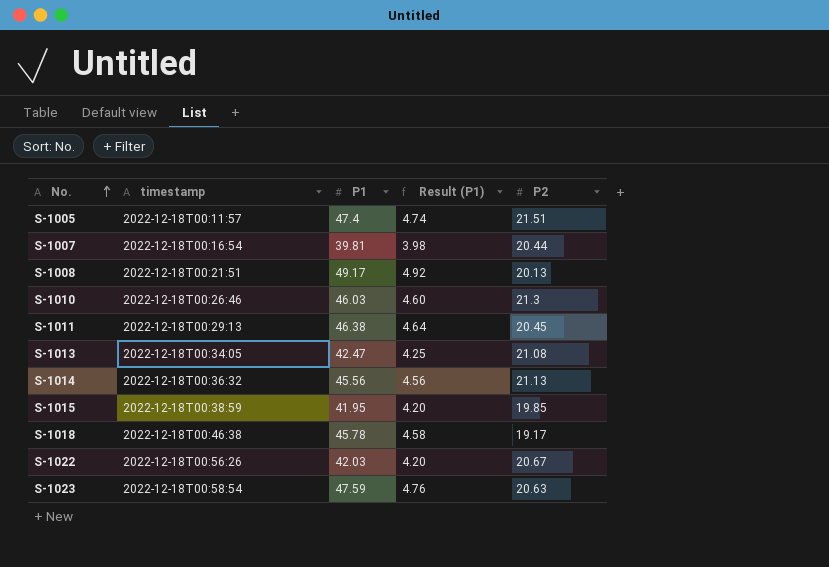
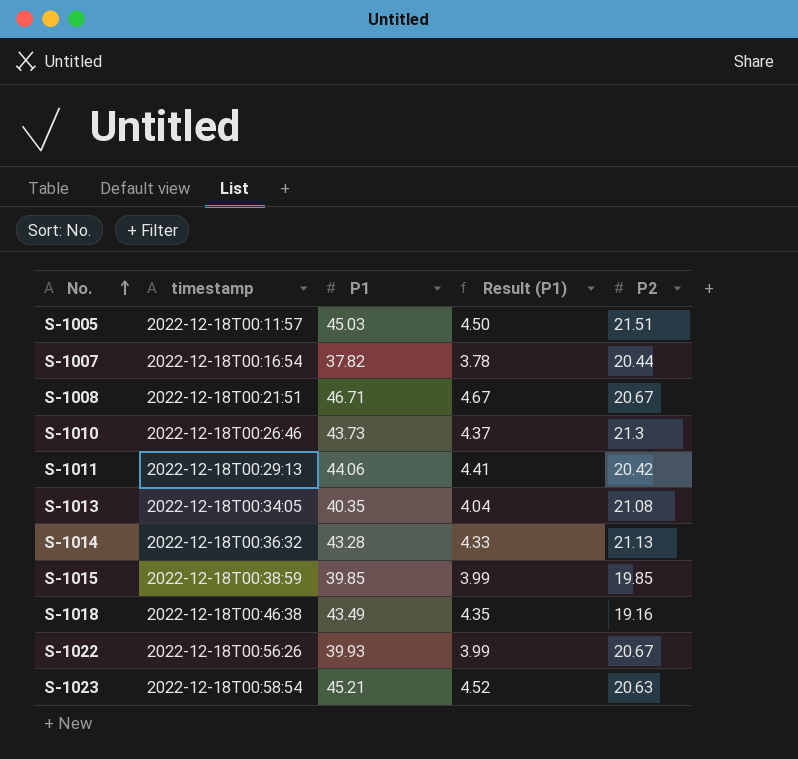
S-1005 | P1: 47.4 -> 45.03
S-1005 | Result (P1): 4.74 -> 4.50
S-1007 | P1: 39.81 -> 37.82
S-1007 | Result (P1): 3.98 -> 3.78
S-1008 | P1: 49.17 -> 46.71
S-1008 | Result (P1): 4.92 -> 4.67
S-1008 | P2: 20.13 -> 20.67
S-1010 | P1: 46.03 -> 43.73
S-1010 | Result (P1): 4.60 -> 4.37
S-1011 | P1: 46.38 -> 44.06
S-1011 | Result (P1): 4.64 -> 4.41
S-1011 | P2: 20.45 -> 20.42
S-1013 | P1: 42.47 -> 40.35
S-1013 | Result (P1): 4.25 -> 4.04
S-1014 | P1: 45.56 -> 43.28
S-1014 | Result (P1): 4.56 -> 4.33
S-1015 | P1: 41.95 -> 39.85
S-1015 | Result (P1): 4.20 -> 3.99
S-1018 | P1: 45.78 -> 43.49
S-1018 | Result (P1): 4.58 -> 4.35
S-1018 | P2: 19.17 -> 19.16
S-1022 | P1: 42.03 -> 39.93
S-1022 | Result (P1): 4.20 -> 3.99
S-1023 | P1: 47.59 -> 45.21
S-1023 | Result (P1): 4.76 -> 4.52

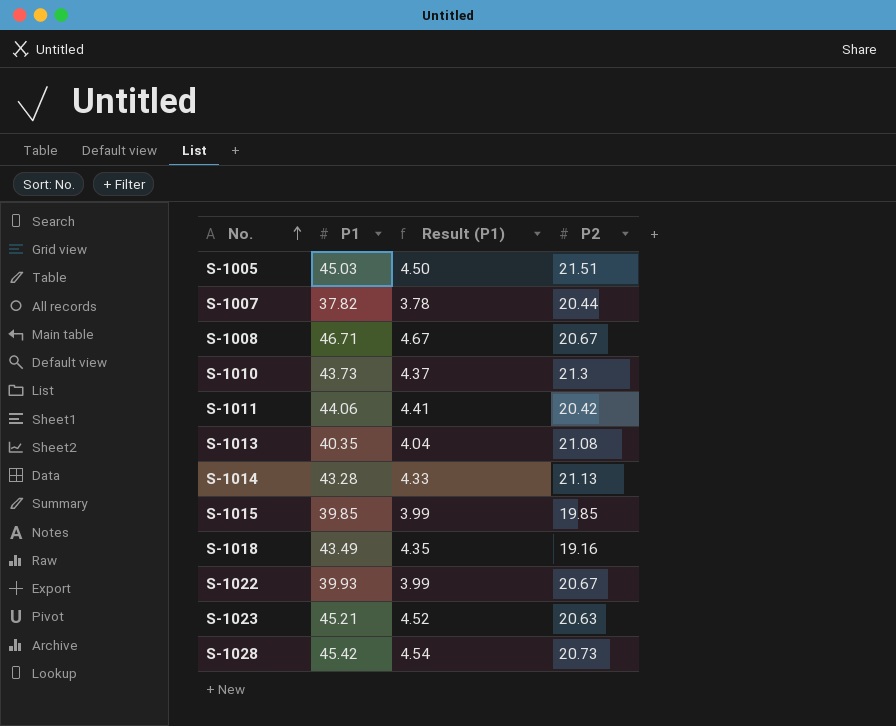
column timestamp | position: 2 -> none
row S-1028: none -> 45.42 | 4.54 | 20.73

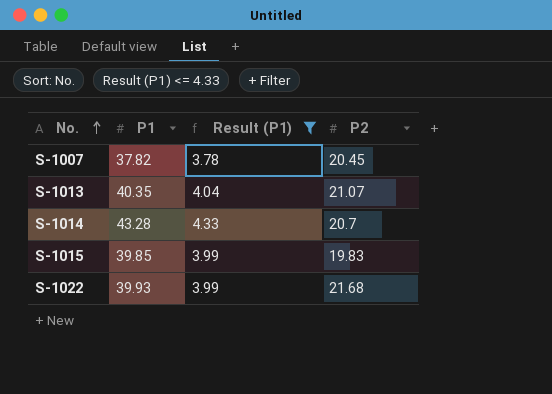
filter: none -> Result (P1) <= 4.33
S-1007 | P2: 20.44 -> 20.45
S-1013 | P2: 21.08 -> 21.07
S-1014 | P2: 21.13 -> 20.7
S-1015 | P2: 19.85 -> 19.83
S-1022 | P2: 20.67 -> 21.68

